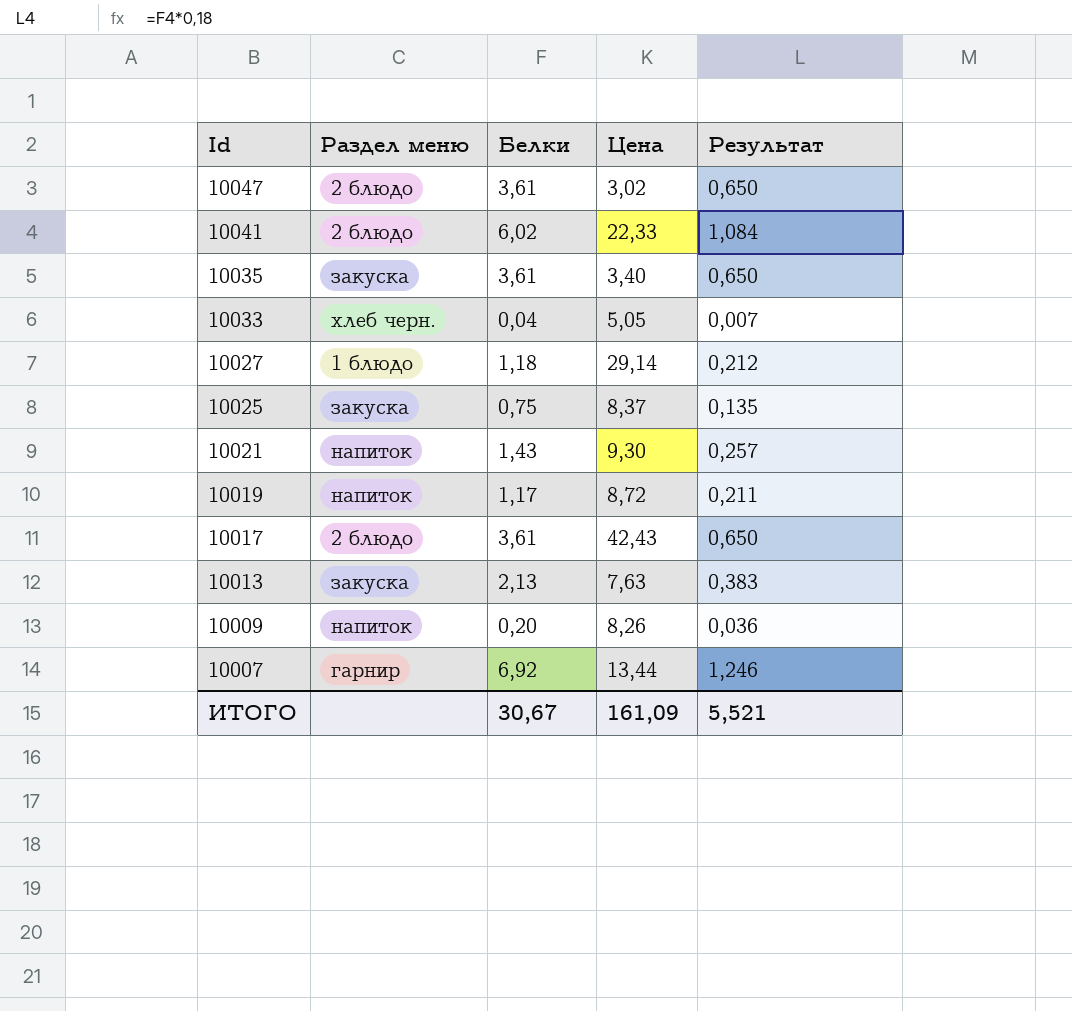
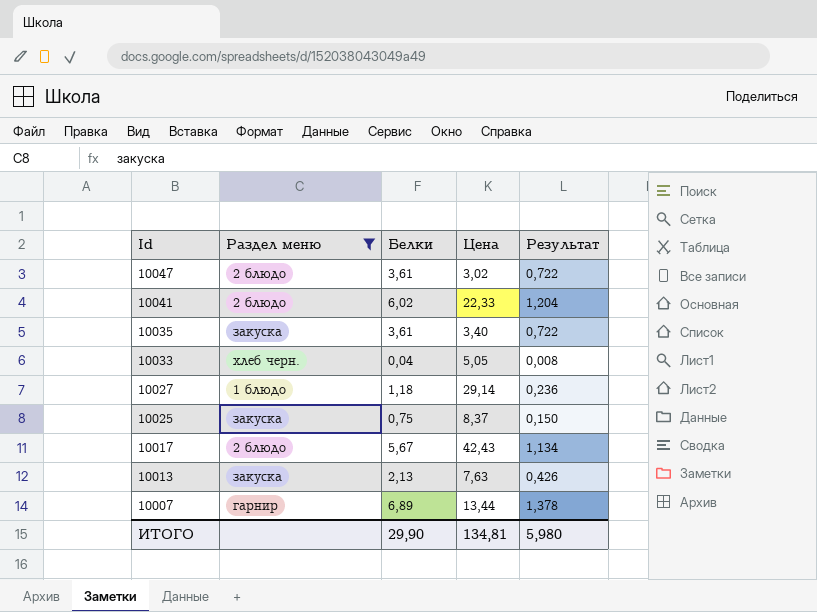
filter: none -> Раздел меню != напиток
column Результат | formula: [Белки] * 0,18 -> [Белки] * 0,2
10017 | Белки: 3,61 -> 5,67
10007 | Белки: 6,92 -> 6,89
ИТОГО | Белки: 30,67 -> 29,90
ИТОГО | Цена: 161,09 -> 134,81
ИТОГО | Результат: 5,521 -> 5,980

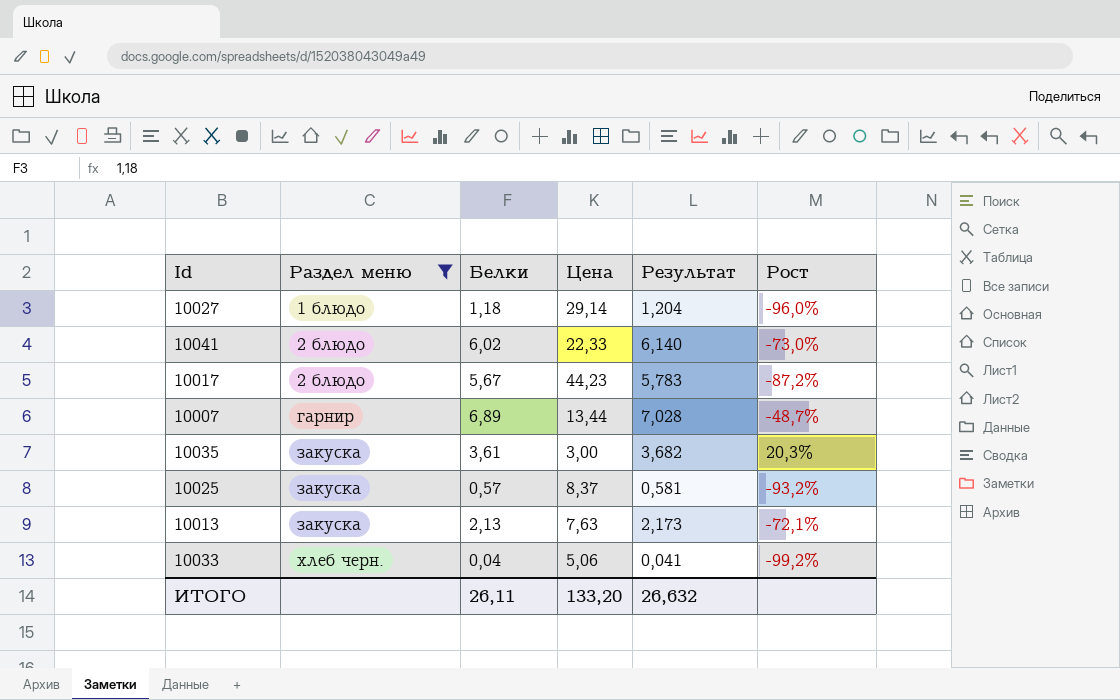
row order: Id descending -> Раздел меню ascending
column Результат | formula: [Белки] * 0,2 -> [Белки] * 1,02
column Рост | formula: none -> ([Белки] - [Цена]) / [Цена]
row 10047: 2 блюдо | 3,61 | 3,02 | 0,722 -> none
10017 | Цена: 42,43 -> 44,23
10035 | Цена: 3,40 -> 3,00
10025 | Белки: 0,75 -> 0,57
10033 | Цена: 5,05 -> 5,06
ИТОГО | Белки: 29,90 -> 26,11
ИТОГО | Цена: 134,81 -> 133,20
ИТОГО | Результат: 5,980 -> 26,632

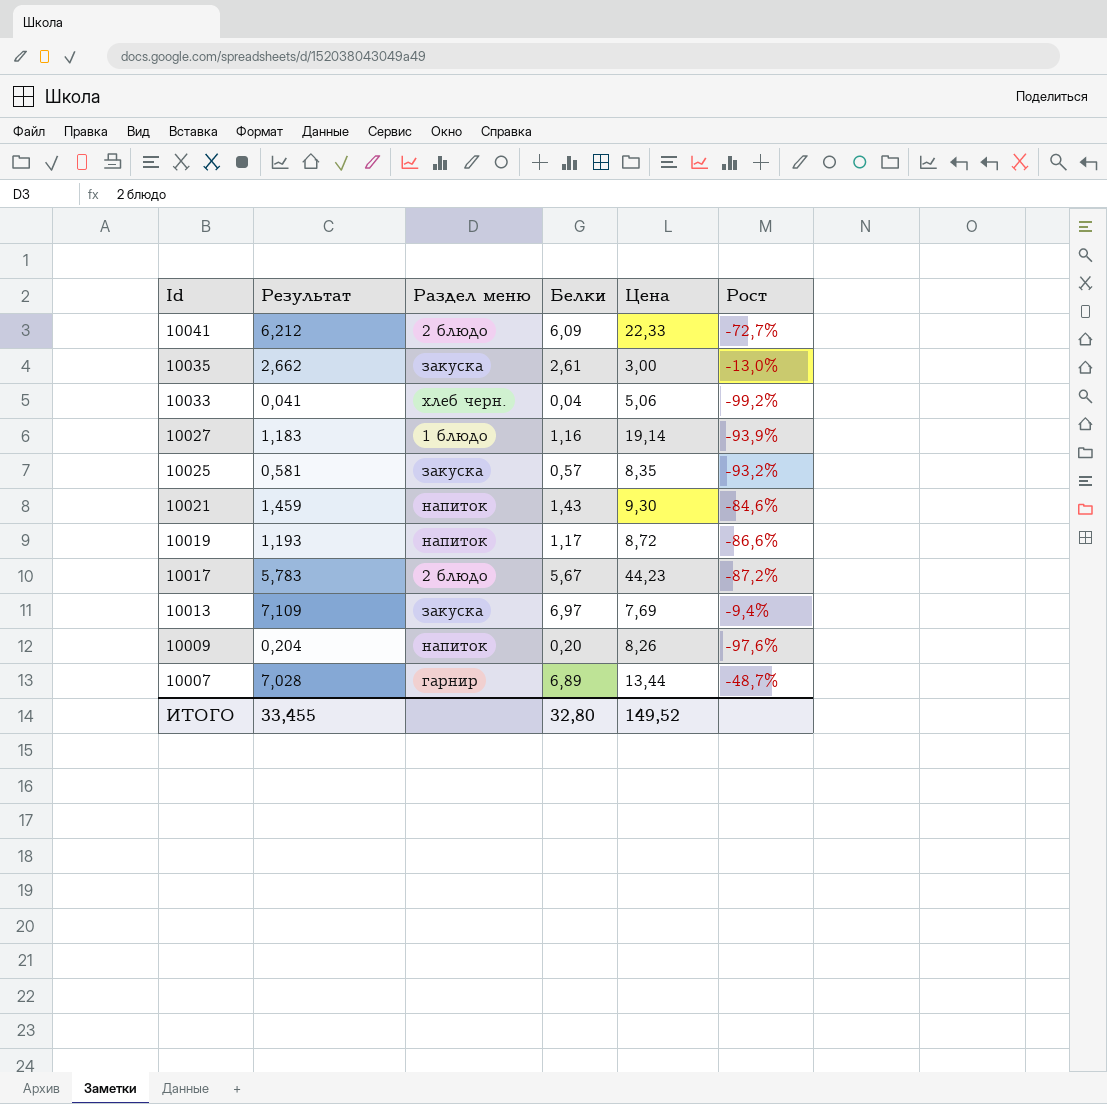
filter: Раздел меню != напиток -> none
row order: Раздел меню ascending -> Id descending
column Результат | position: 5 -> 2
10041 | Результат: 6,140 -> 6,212
10041 | Белки: 6,02 -> 6,09
10041 | Рост: -73,0% -> -72,7%
10035 | Результат: 3,682 -> 2,662
10035 | Белки: 3,61 -> 2,61
10035 | Рост: 20,3% -> -13,0%
10027 | Результат: 1,204 -> 1,183
10027 | Белки: 1,18 -> 1,16
10027 | Цена: 29,14 -> 19,14
10027 | Рост: -96,0% -> -93,9%
10025 | Цена: 8,37 -> 8,35
10013 | Результат: 2,173 -> 7,109
10013 | Белки: 2,13 -> 6,97
10013 | Цена: 7,63 -> 7,69
10013 | Рост: -72,1% -> -9,4%
ИТОГО | Результат: 26,632 -> 33,455
ИТОГО | Белки: 26,11 -> 32,80
ИТОГО | Цена: 133,20 -> 149,52

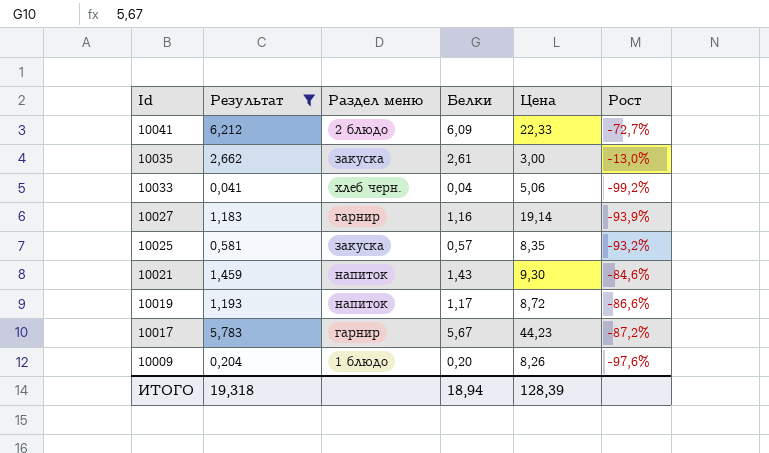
filter: none -> Результат <= 6,212
10027 | Раздел меню: 1 блюдо -> гарнир
10017 | Раздел меню: 2 блюдо -> гарнир
10009 | Раздел меню: напиток -> 1 блюдо
ИТОГО | Результат: 33,455 -> 19,318
ИТОГО | Белки: 32,80 -> 18,94
ИТОГО | Цена: 149,52 -> 128,39

